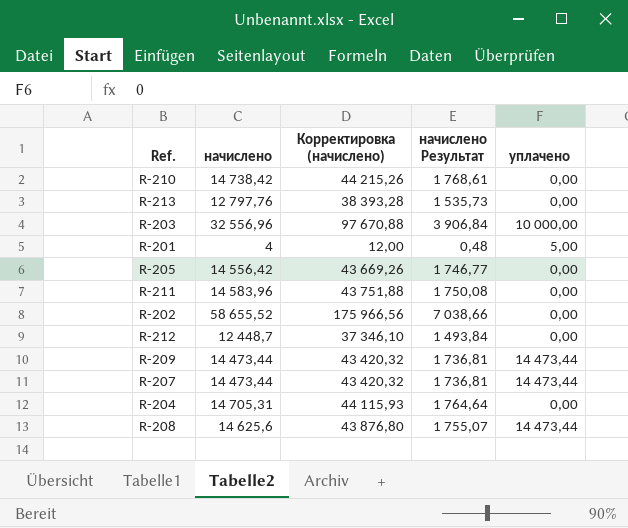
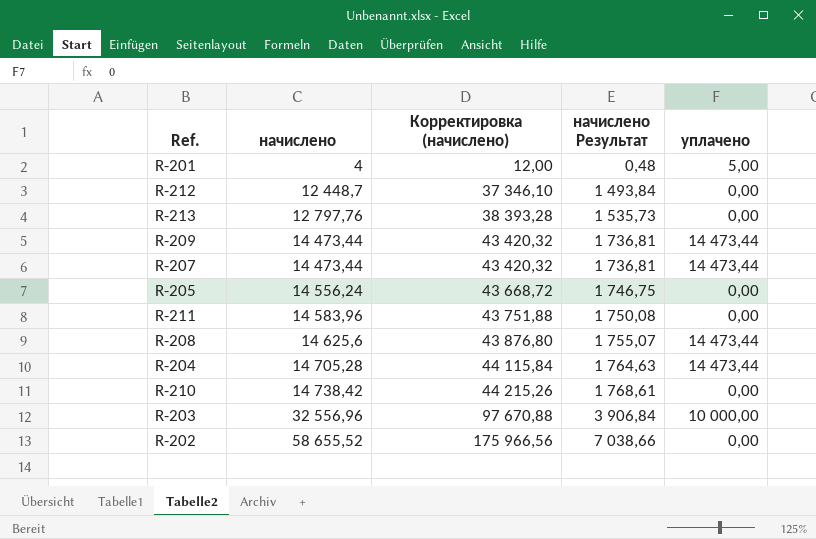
row order: none -> начислено ascending
R-205 | начислено: 14 556,42 -> 14 556,24
R-205 | Корректировка (начислено): 43 669,26 -> 43 668,72
R-205 | начислено Результат: 1 746,77 -> 1 746,75
R-204 | начислено: 14 705,31 -> 14 705,28
R-204 | Корректировка (начислено): 44 115,93 -> 44 115,84
R-204 | начислено Результат: 1 764,64 -> 1 764,63
R-204 | уплачено: 0,00 -> 14 473,44

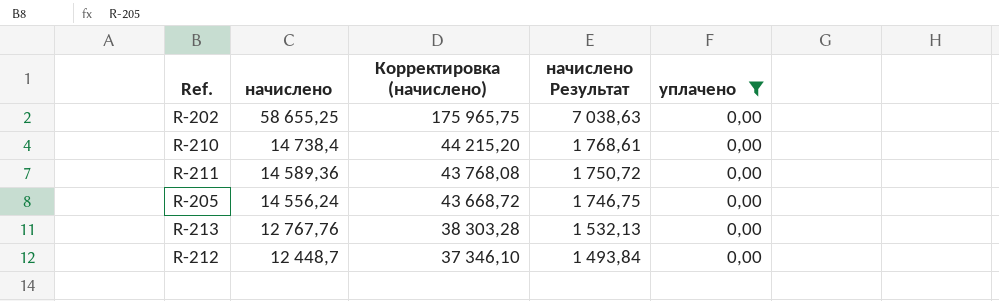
filter: none -> уплачено = 0,00
row order: начислено ascending -> начислено descending
R-202 | начислено: 58 655,52 -> 58 655,25
R-202 | Корректировка (начислено): 175 966,56 -> 175 965,75
R-202 | начислено Результат: 7 038,66 -> 7 038,63
R-210 | начислено: 14 738,42 -> 14 738,4
R-210 | Корректировка (начислено): 44 215,26 -> 44 215,20
R-211 | начислено: 14 583,96 -> 14 589,36
R-211 | Корректировка (начислено): 43 751,88 -> 43 768,08
R-211 | начислено Результат: 1 750,08 -> 1 750,72
R-213 | начислено: 12 797,76 -> 12 767,76
R-213 | Корректировка (начислено): 38 393,28 -> 38 303,28
R-213 | начислено Результат: 1 535,73 -> 1 532,13

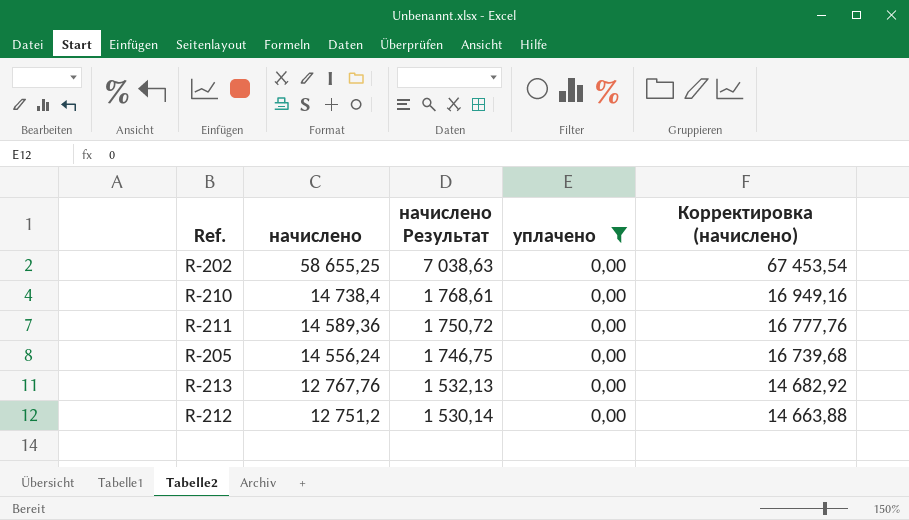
column Корректировка (начислено) | formula: [начислено] * 3 -> [начислено] * 1,15
column Корректировка (начислено) | position: 3 -> 5
R-212 | начислено: 12 448,7 -> 12 751,2
R-212 | начислено Результат: 1 493,84 -> 1 530,14

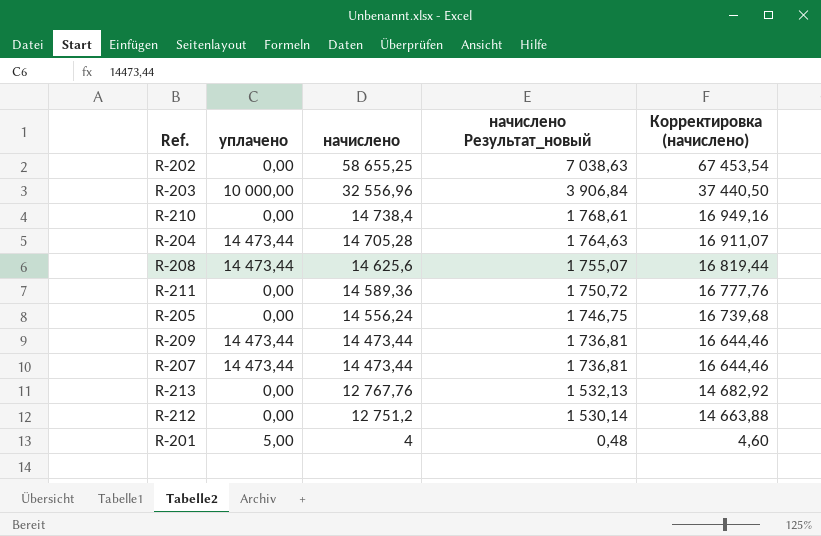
filter: уплачено = 0,00 -> none
column уплачено | position: 4 -> 2
column name: начислено Результат -> начислено Результат_новый

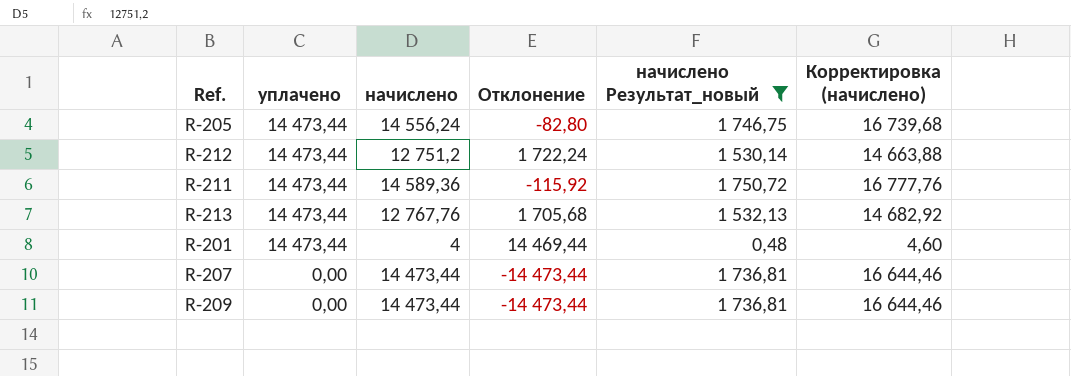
filter: none -> начислено Результат_новый <= 1 750,72
row order: начислено descending -> уплачено descending
column Отклонение | formula: none -> [уплачено] - [начислено]
R-205 | уплачено: 0,00 -> 14 473,44
R-212 | уплачено: 0,00 -> 14 473,44
R-211 | уплачено: 0,00 -> 14 473,44
R-213 | уплачено: 0,00 -> 14 473,44
R-201 | уплачено: 5,00 -> 14 473,44
R-207 | уплачено: 14 473,44 -> 0,00
R-209 | уплачено: 14 473,44 -> 0,00

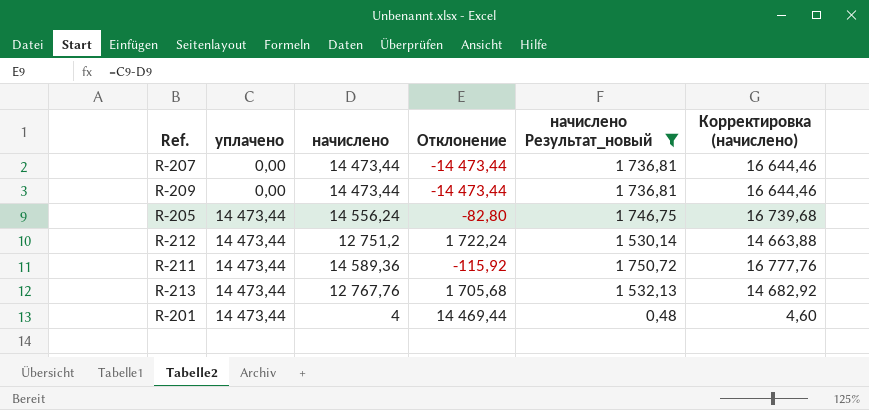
row order: уплачено descending -> уплачено ascending

